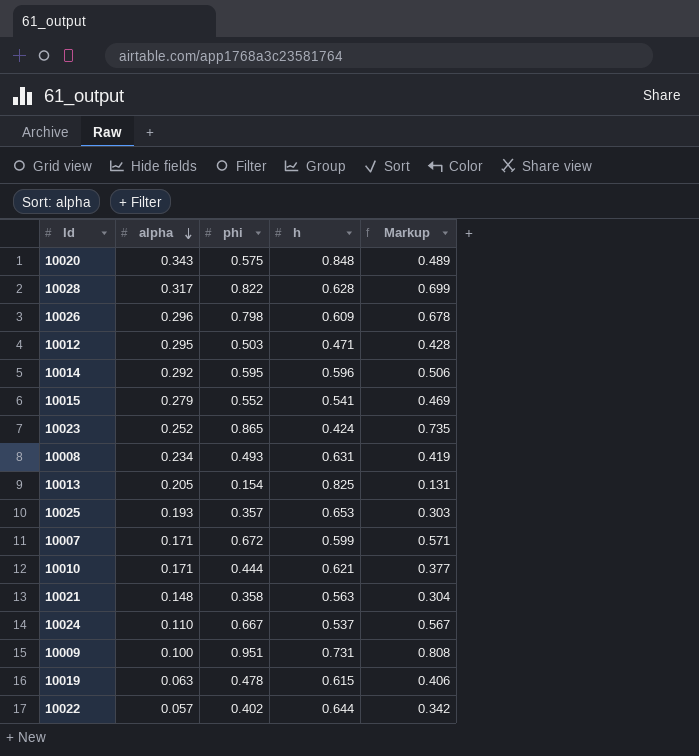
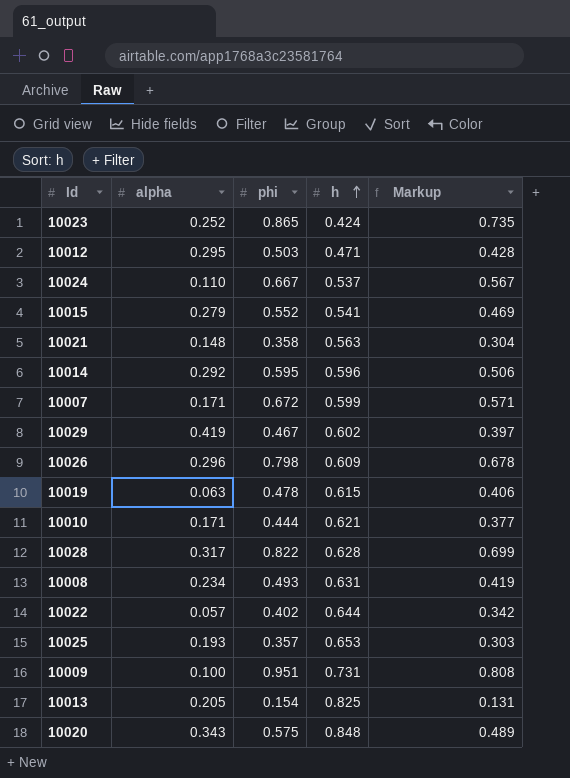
row order: alpha descending -> h ascending
row 10029: none -> 0.419 | 0.467 | 0.602 | 0.397

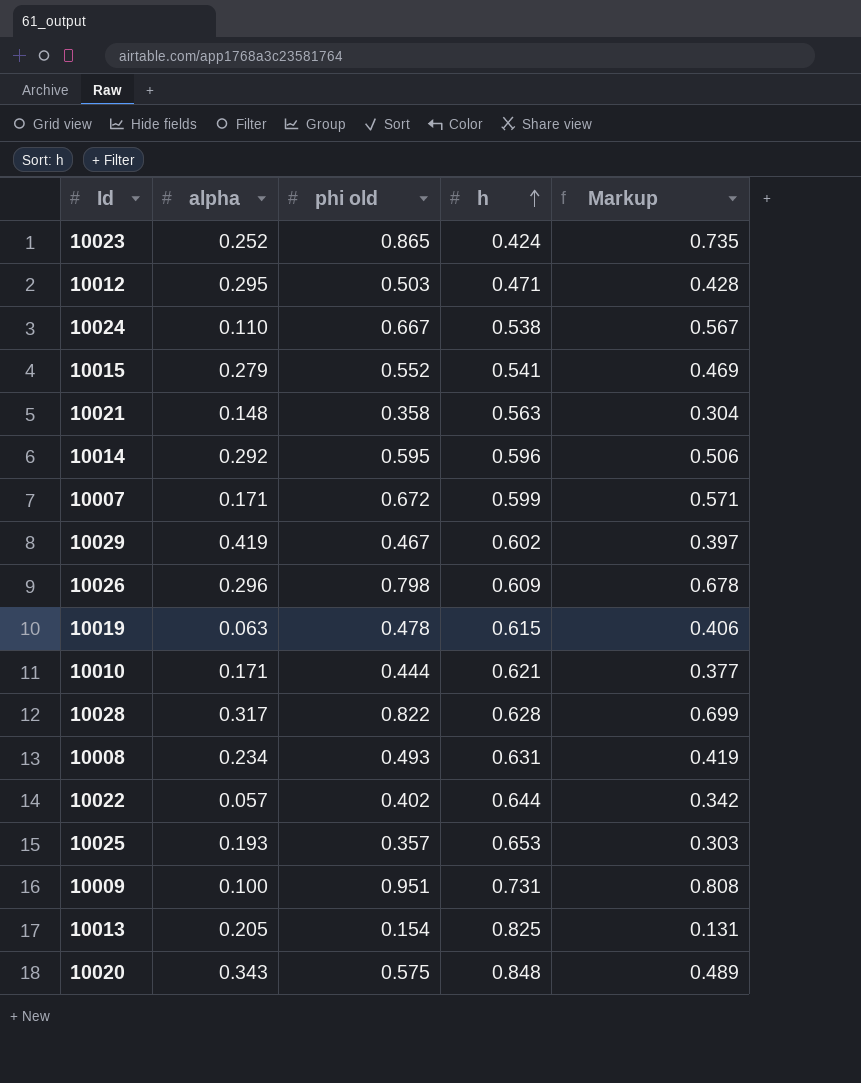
column name: phi -> phi old
10024 | h: 0.537 -> 0.538

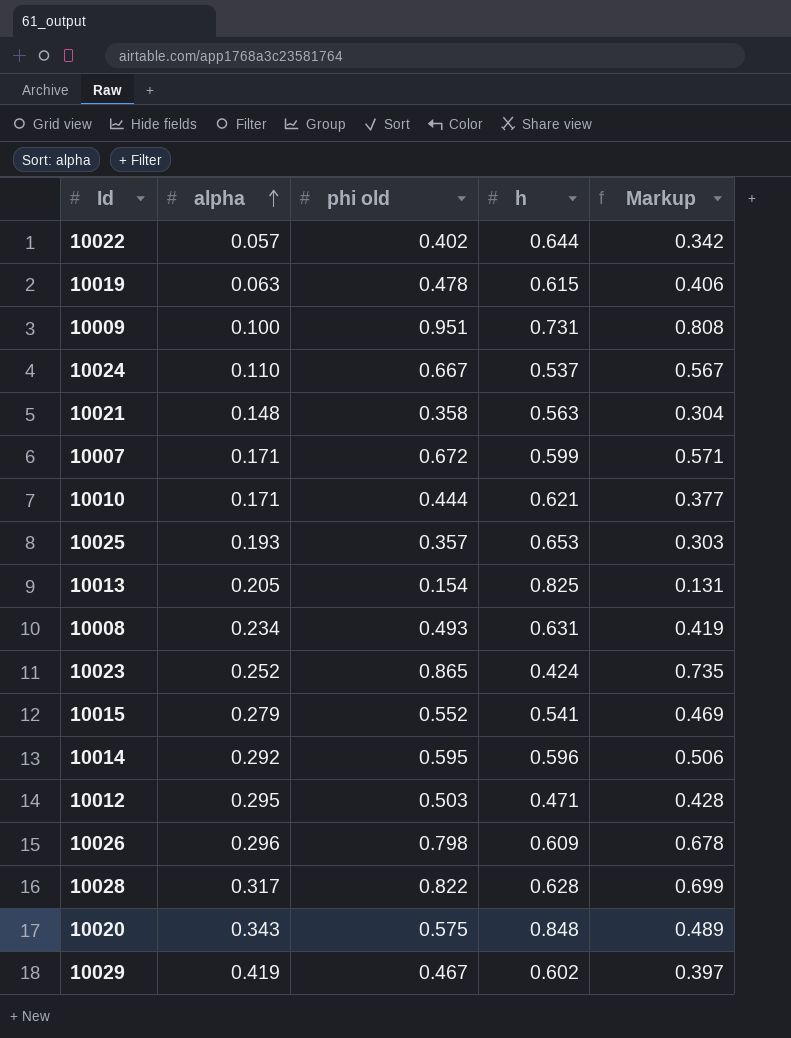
row order: h ascending -> alpha ascending
10024 | h: 0.538 -> 0.537

